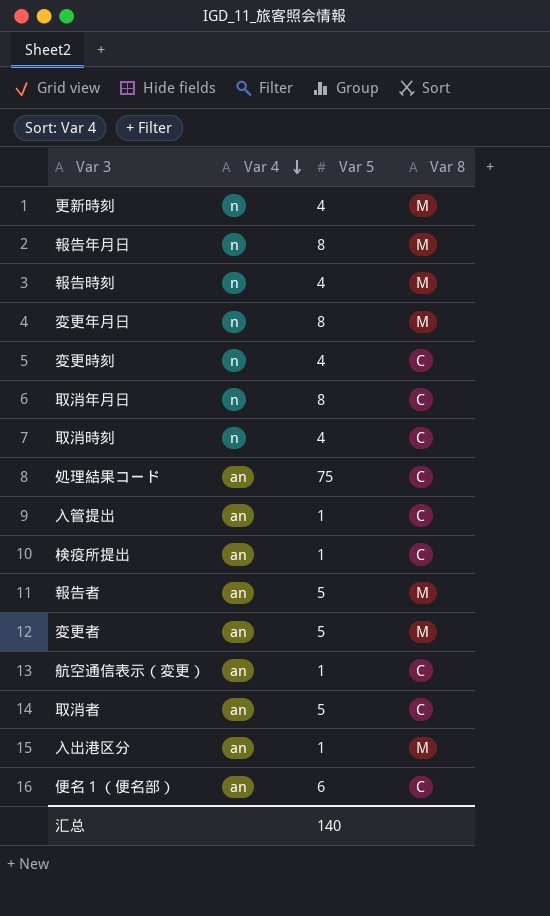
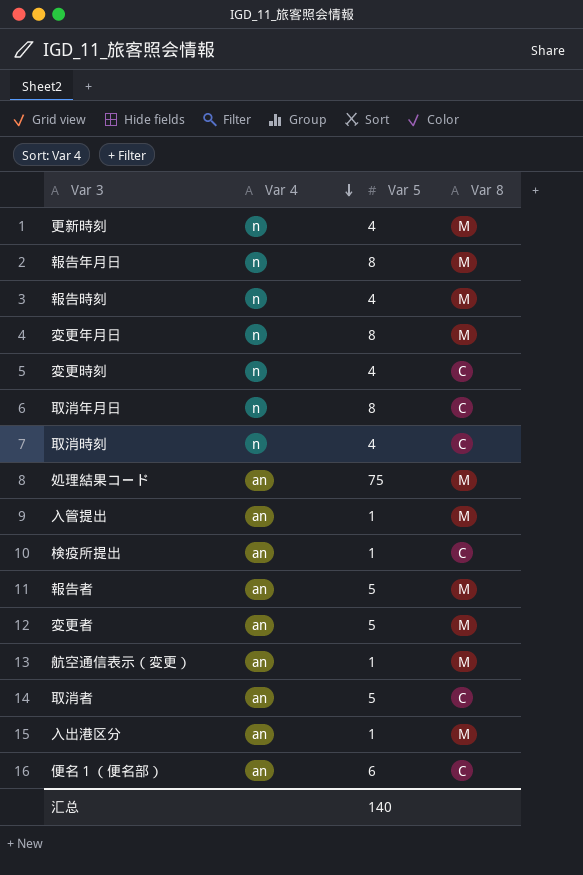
処理結果コード | Var 8: C -> M
入管提出 | Var 8: C -> M
航空通信表示（変更） | Var 8: C -> M

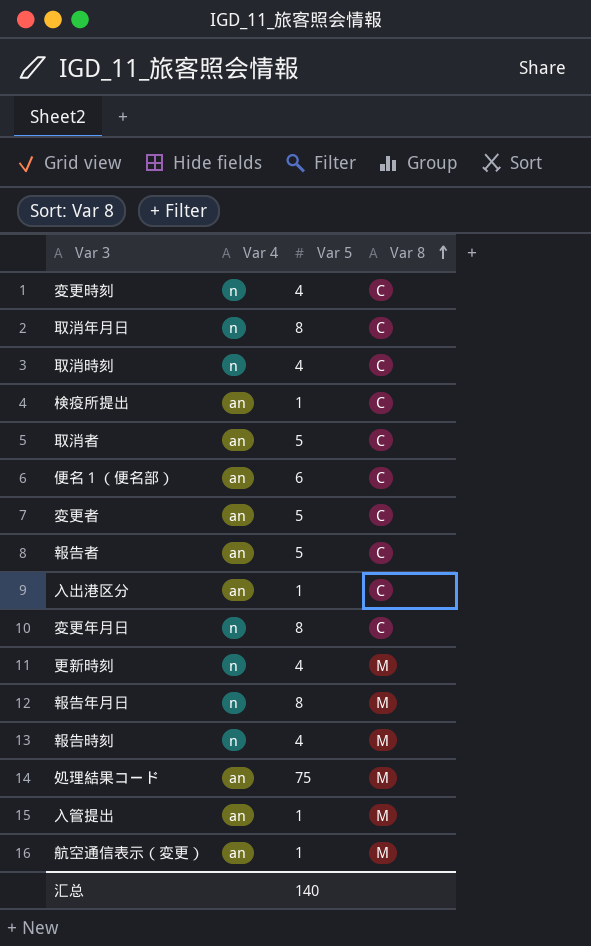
row order: Var 4 descending -> Var 8 ascending
変更者 | Var 8: M -> C
報告者 | Var 8: M -> C
入出港区分 | Var 8: M -> C
変更年月日 | Var 8: M -> C

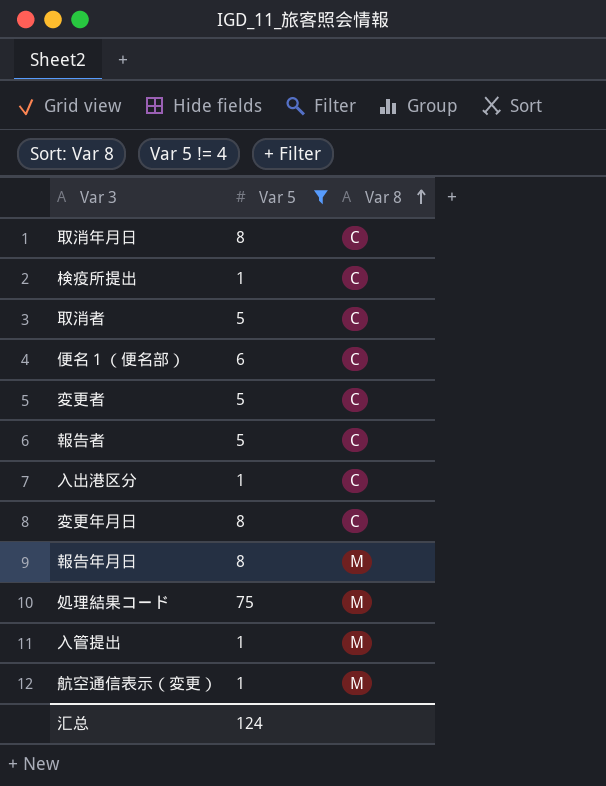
filter: none -> Var 5 != 4
column Var 4 | position: 2 -> none
汇总 | Var 5: 140 -> 124

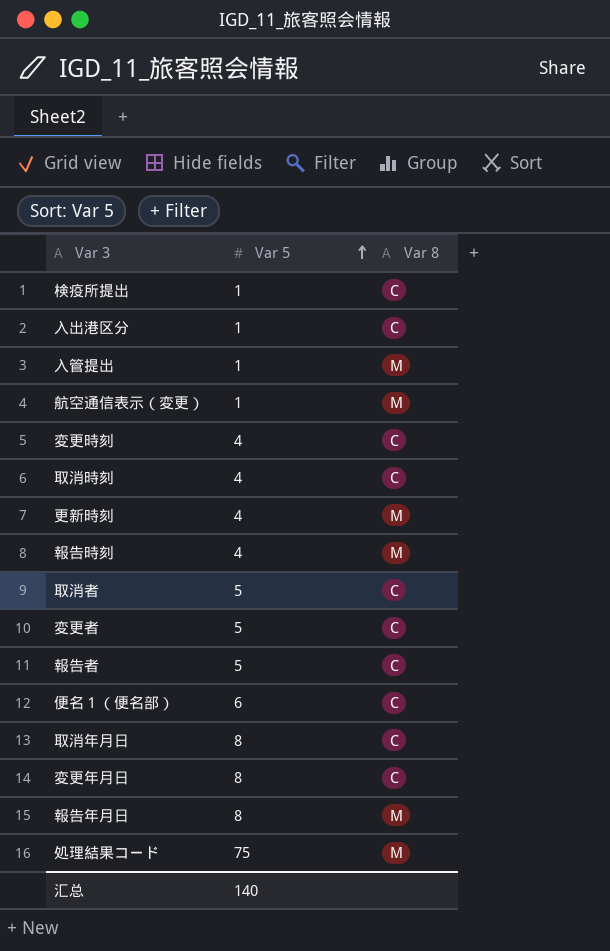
filter: Var 5 != 4 -> none
row order: Var 8 ascending -> Var 5 ascending
汇总 | Var 5: 124 -> 140

